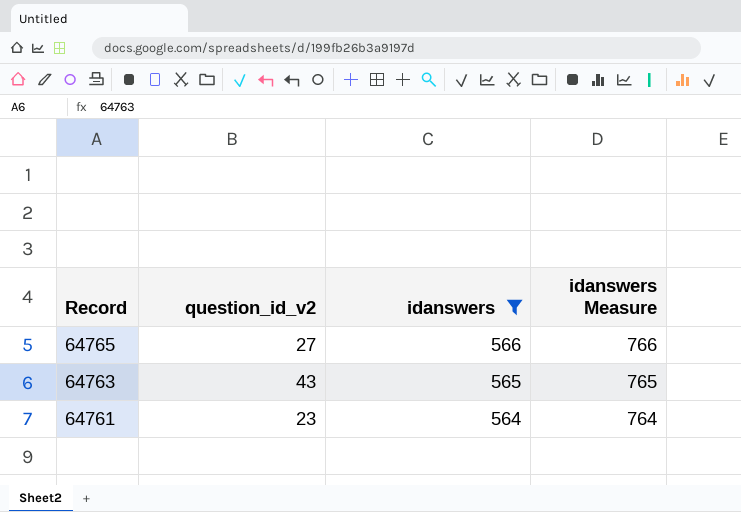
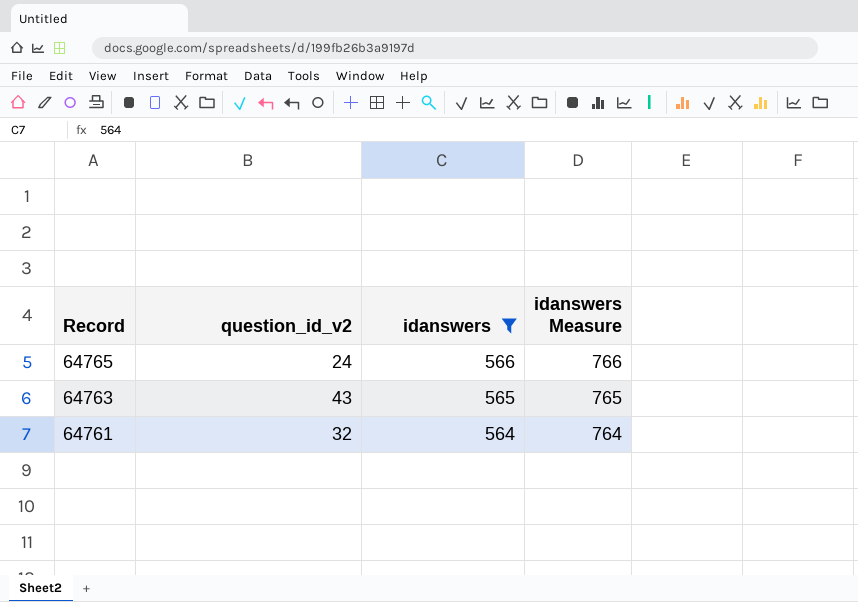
64765 | question_id_v2: 27 -> 24
64761 | question_id_v2: 23 -> 32

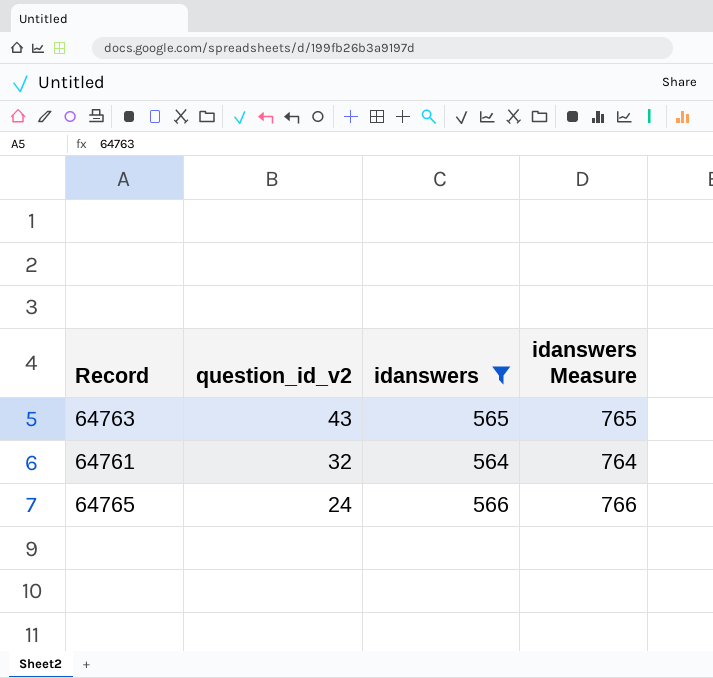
row order: Record descending -> question_id_v2 descending

